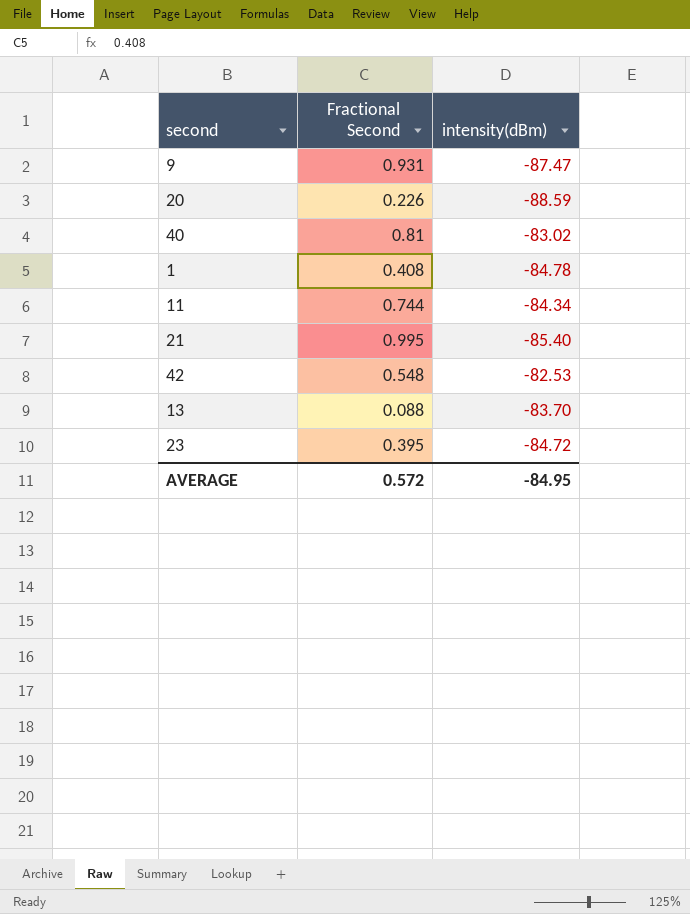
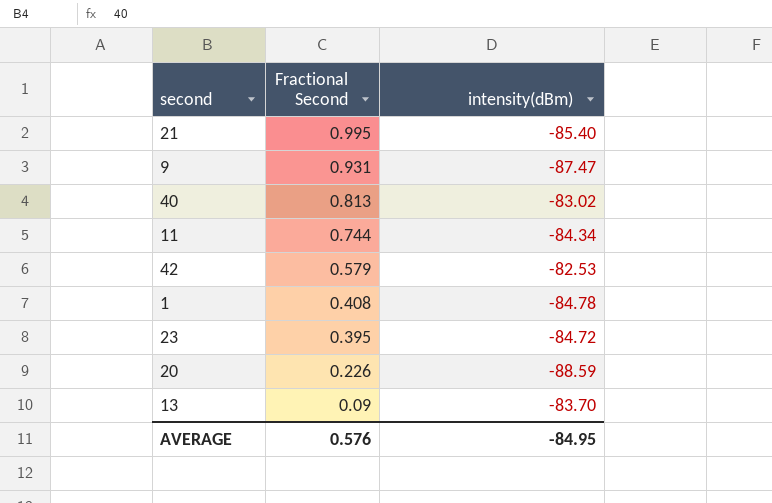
row order: none -> Fractional Second descending
40 | Fractional Second: 0.81 -> 0.813
42 | Fractional Second: 0.548 -> 0.579
13 | Fractional Second: 0.088 -> 0.09
AVERAGE | Fractional Second: 0.572 -> 0.576

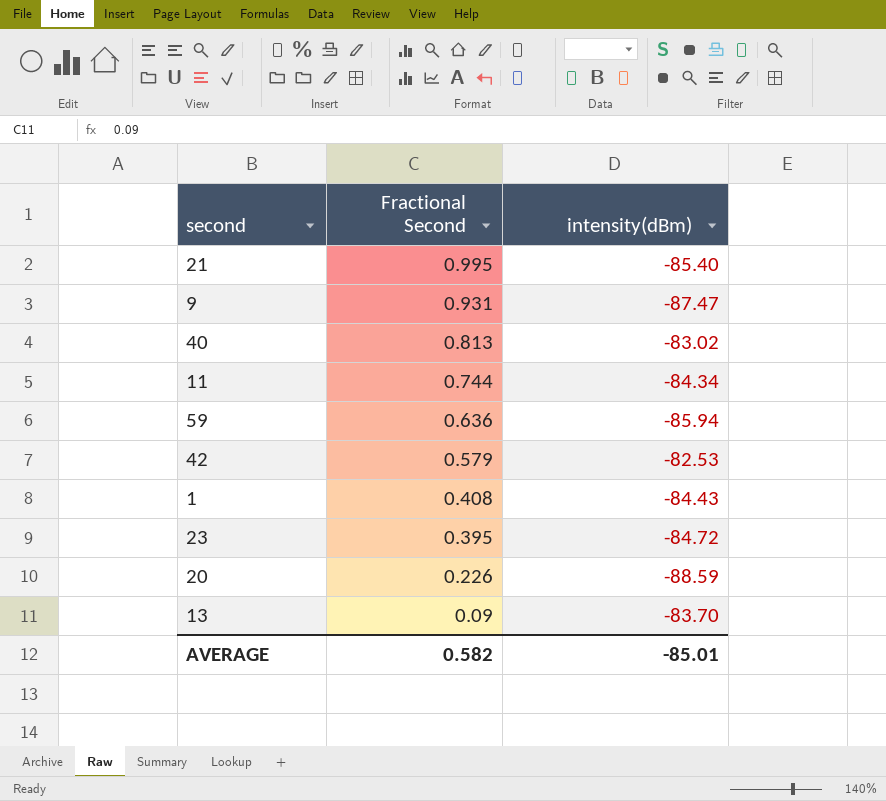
row 59: none -> 0.636 | -85.94
1 | intensity(dBm): -84.78 -> -84.43
AVERAGE | Fractional Second: 0.576 -> 0.582
AVERAGE | intensity(dBm): -84.95 -> -85.01

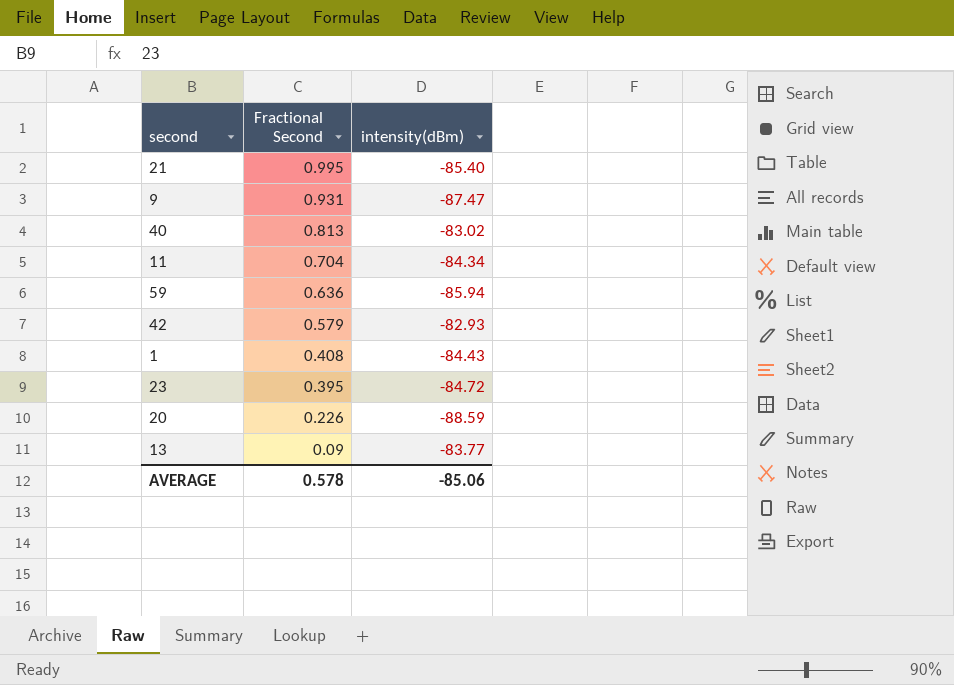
11 | Fractional Second: 0.744 -> 0.704
42 | intensity(dBm): -82.53 -> -82.93
13 | intensity(dBm): -83.70 -> -83.77
AVERAGE | Fractional Second: 0.582 -> 0.578
AVERAGE | intensity(dBm): -85.01 -> -85.06

